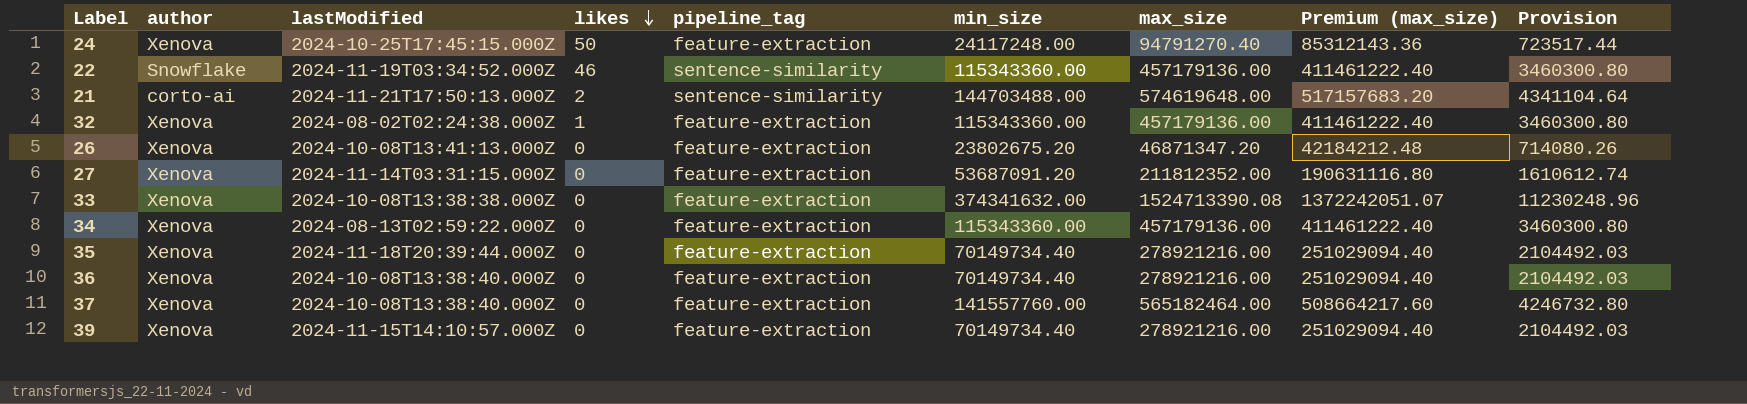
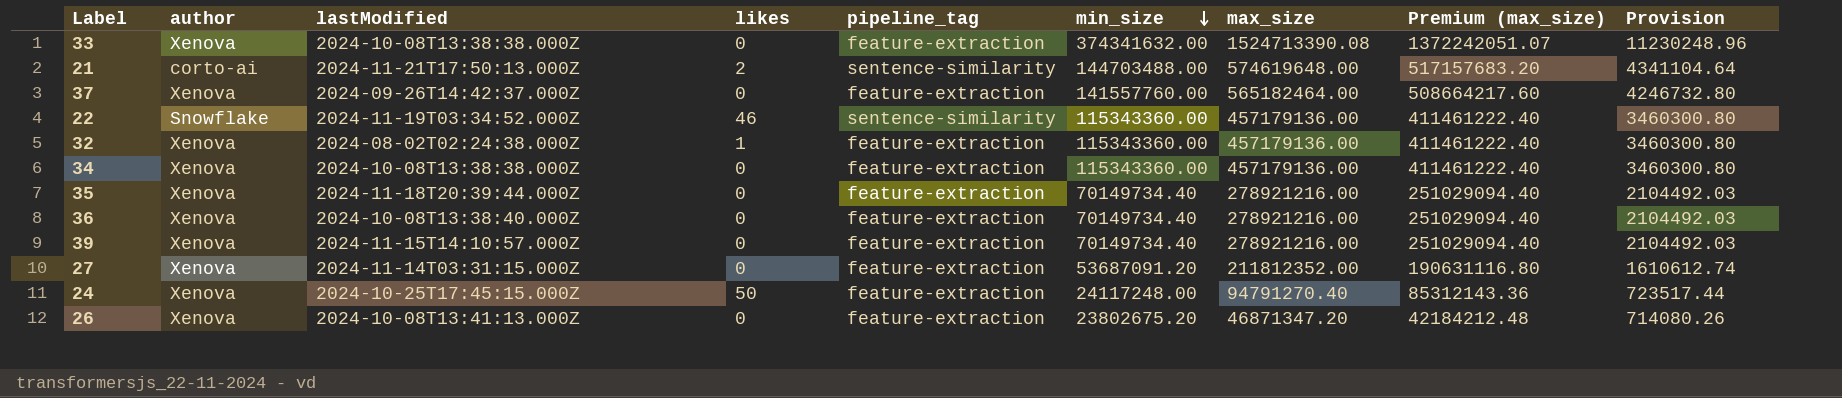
row order: likes descending -> min_size descending
37 | lastModified: 2024-10-08T13:38:40.000Z -> 2024-09-26T14:42:37.000Z
34 | lastModified: 2024-08-13T02:59:22.000Z -> 2024-10-08T13:38:38.000Z

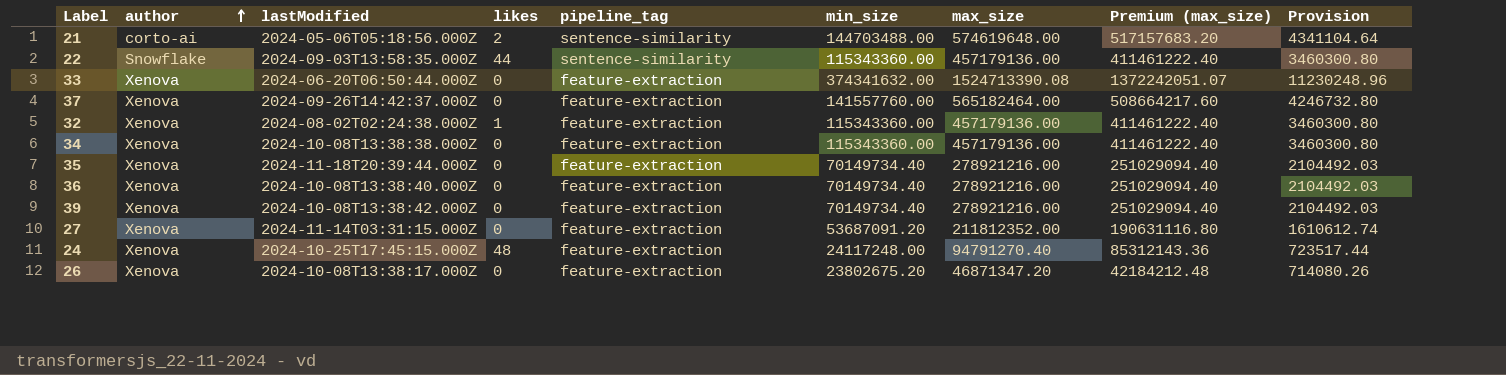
row order: min_size descending -> author ascending
21 | lastModified: 2024-11-21T17:50:13.000Z -> 2024-05-06T05:18:56.000Z
22 | lastModified: 2024-11-19T03:34:52.000Z -> 2024-09-03T13:58:35.000Z
22 | likes: 46 -> 44
33 | lastModified: 2024-10-08T13:38:38.000Z -> 2024-06-20T06:50:44.000Z
39 | lastModified: 2024-11-15T14:10:57.000Z -> 2024-10-08T13:38:42.000Z
24 | likes: 50 -> 48
26 | lastModified: 2024-10-08T13:41:13.000Z -> 2024-10-08T13:38:17.000Z

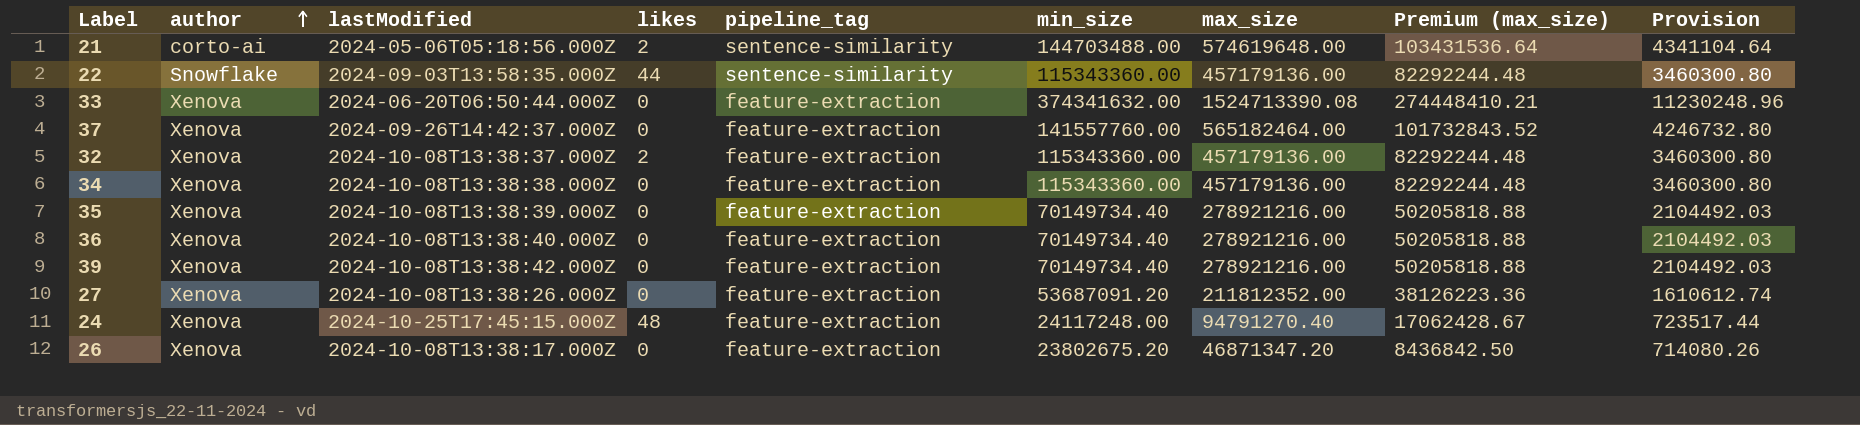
column Premium (max_size) | formula: [max_size] * 0.9 -> [max_size] * 0.18
32 | lastModified: 2024-08-02T02:24:38.000Z -> 2024-10-08T13:38:37.000Z
32 | likes: 1 -> 2
35 | lastModified: 2024-11-18T20:39:44.000Z -> 2024-10-08T13:38:39.000Z
27 | lastModified: 2024-11-14T03:31:15.000Z -> 2024-10-08T13:38:26.000Z

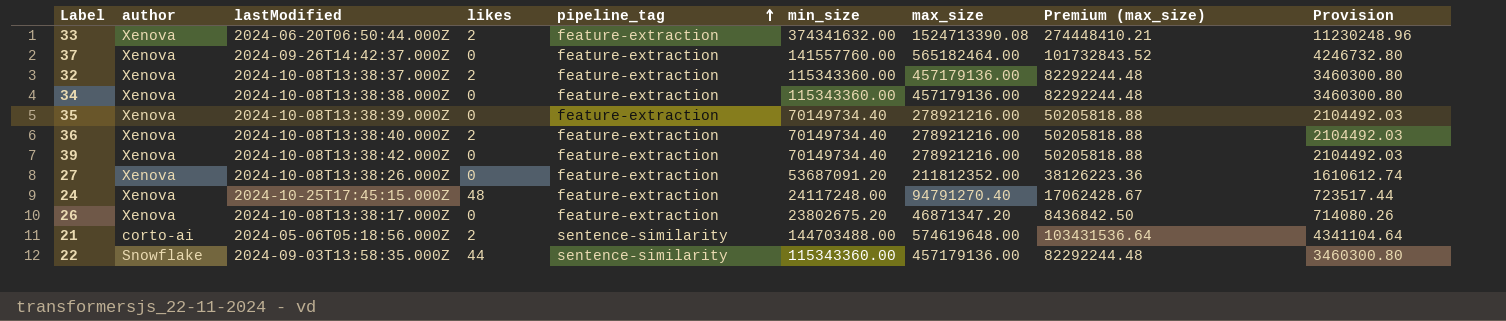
row order: author ascending -> pipeline_tag ascending
33 | likes: 0 -> 2
36 | likes: 0 -> 2

